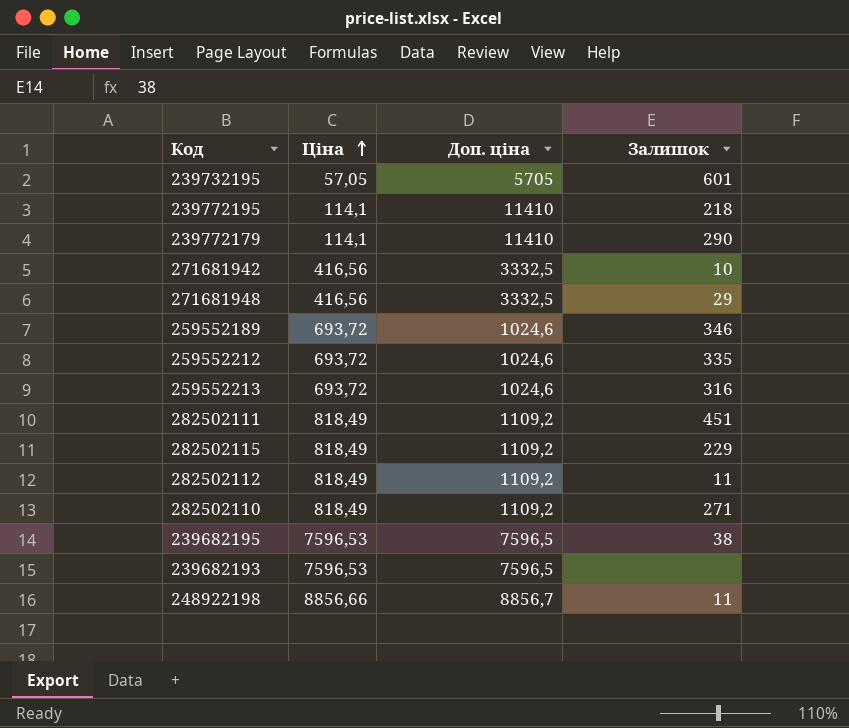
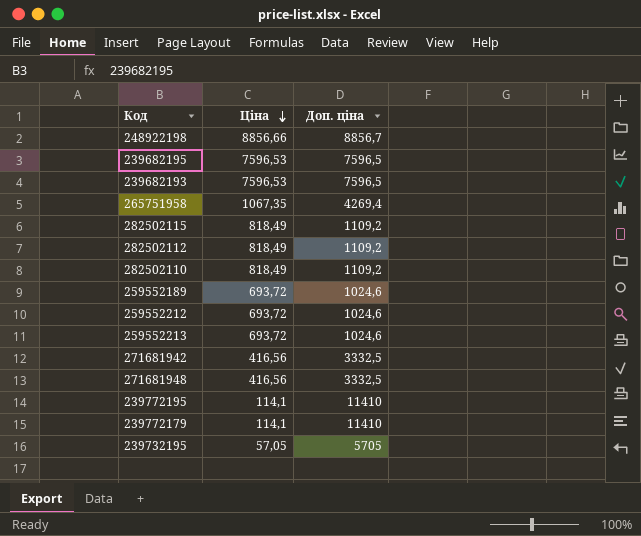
row order: Ціна ascending -> Ціна descending
column Залишок | position: 4 -> none
row 282502111: 818,49 | 1109,2 | 451 -> none
row 265751958: none -> 1067,35 | 4269,4

